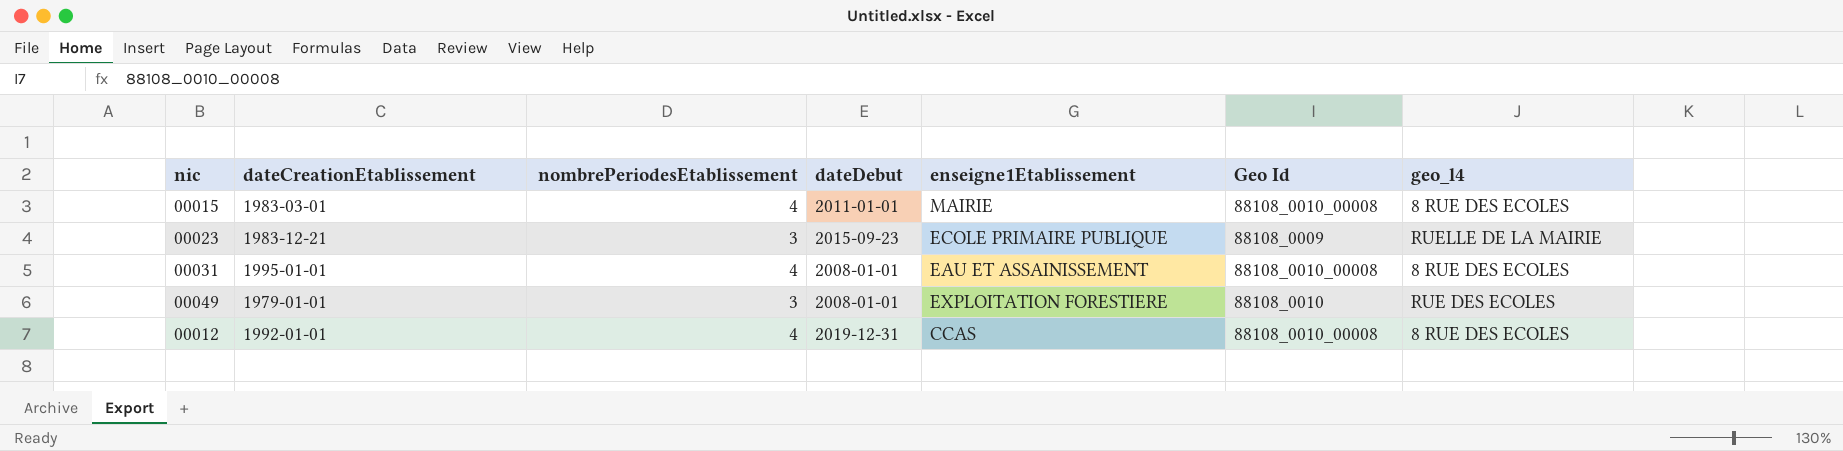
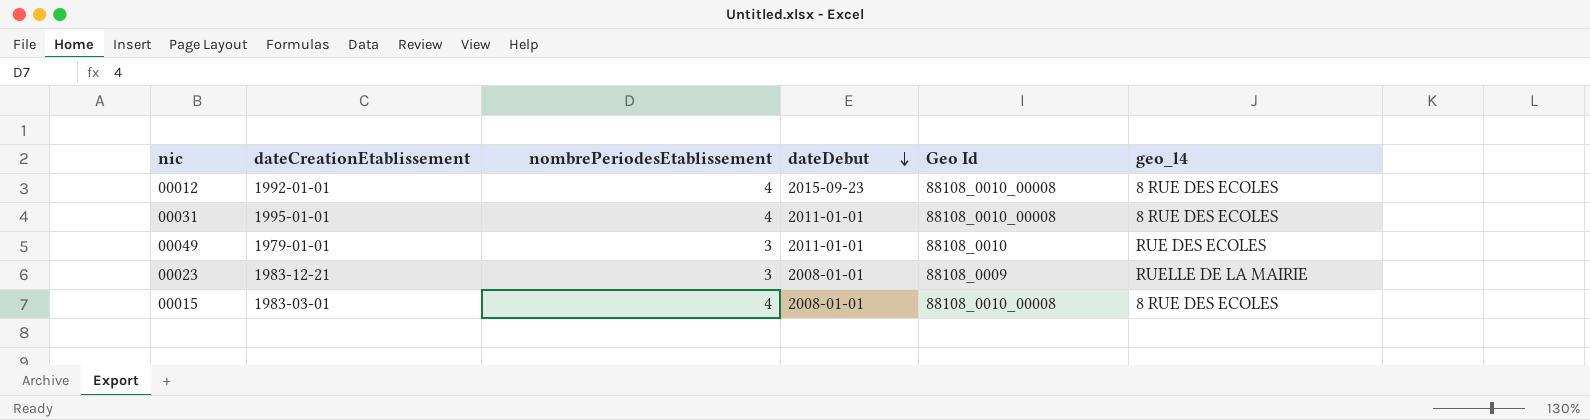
row order: none -> dateDebut descending
column enseigne1Etablissement | position: 5 -> none
00012 | dateDebut: 2019-12-31 -> 2015-09-23
00031 | dateDebut: 2008-01-01 -> 2011-01-01
00049 | dateDebut: 2008-01-01 -> 2011-01-01
00023 | dateDebut: 2015-09-23 -> 2008-01-01
00015 | dateDebut: 2011-01-01 -> 2008-01-01

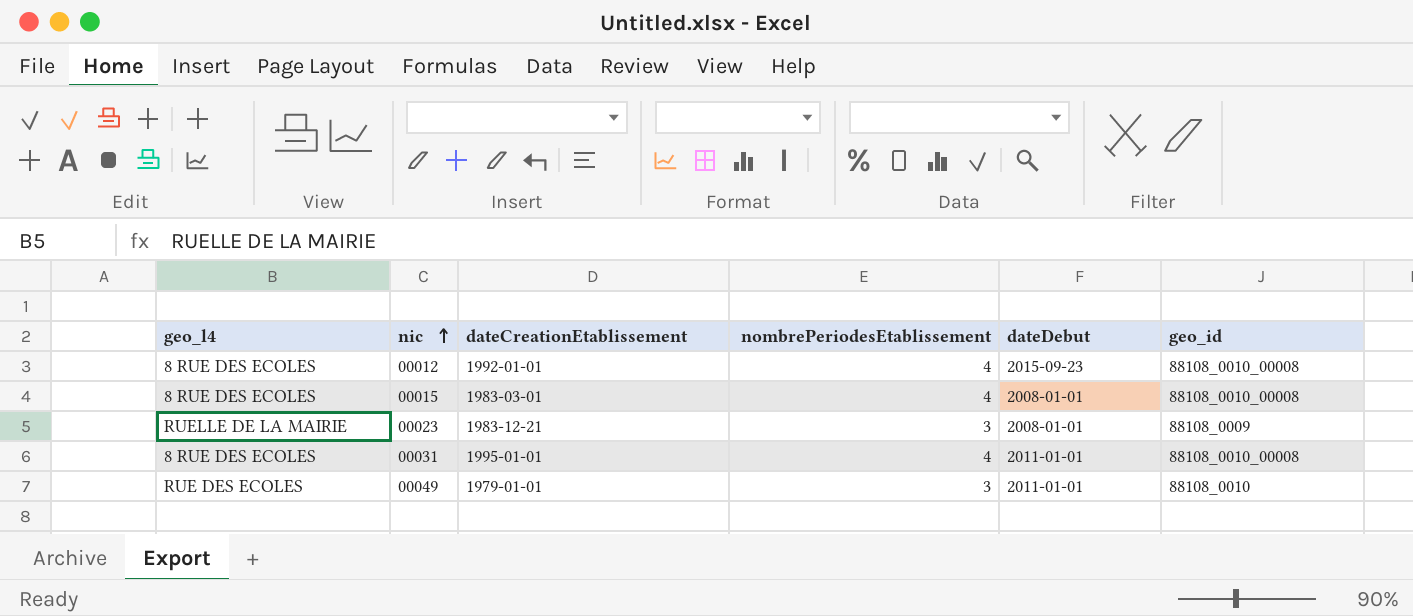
row order: dateDebut descending -> nic ascending
column geo_l4 | position: 6 -> 1
column name: Geo Id -> geo_id

